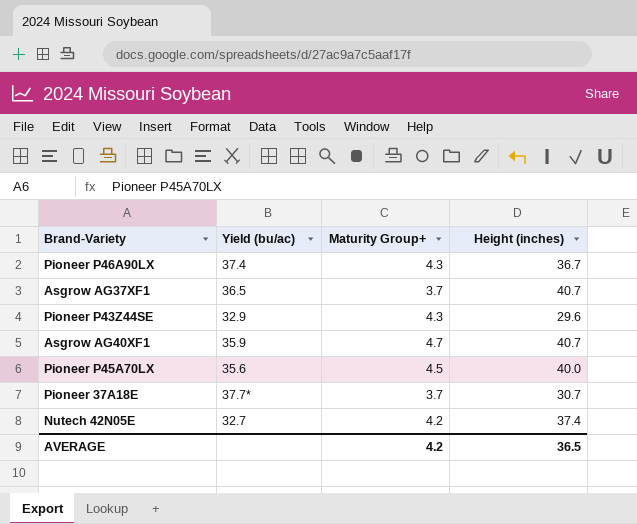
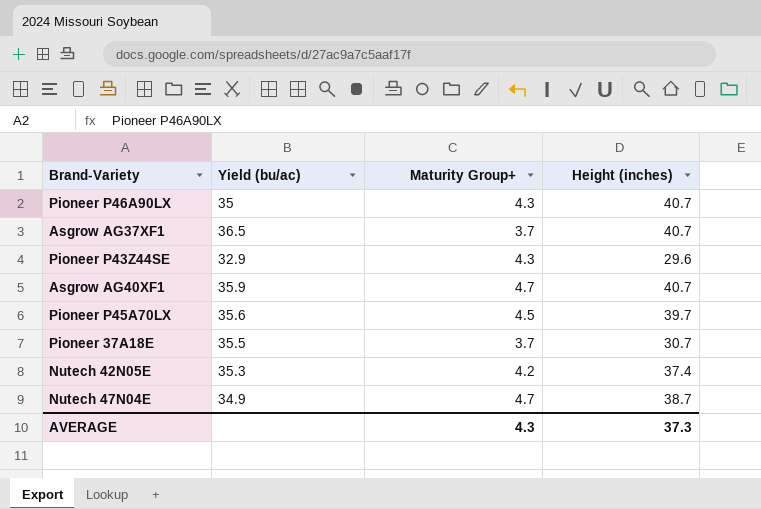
Pioneer P46A90LX | Yield (bu/ac): 37.4 -> 35
Pioneer P46A90LX | Height (inches): 36.7 -> 40.7
Pioneer P45A70LX | Height (inches): 40.0 -> 39.7
Pioneer 37A18E | Yield (bu/ac): 37.7* -> 35.5
Nutech 42N05E | Yield (bu/ac): 32.7 -> 35.3
row Nutech 47N04E: none -> 34.9 | 4.7 | 38.7
AVERAGE | Maturity Group+: 4.2 -> 4.3
AVERAGE | Height (inches): 36.5 -> 37.3

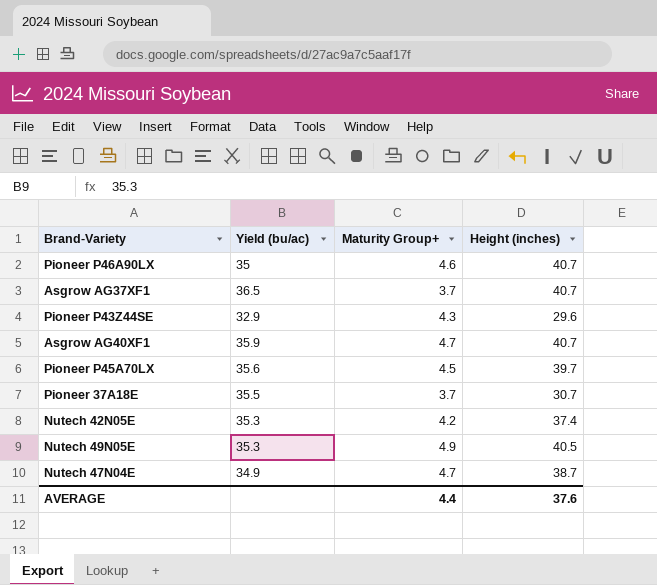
Pioneer P46A90LX | Maturity Group+: 4.3 -> 4.6
row Nutech 49N05E: none -> 35.3 | 4.9 | 40.5
AVERAGE | Maturity Group+: 4.3 -> 4.4
AVERAGE | Height (inches): 37.3 -> 37.6

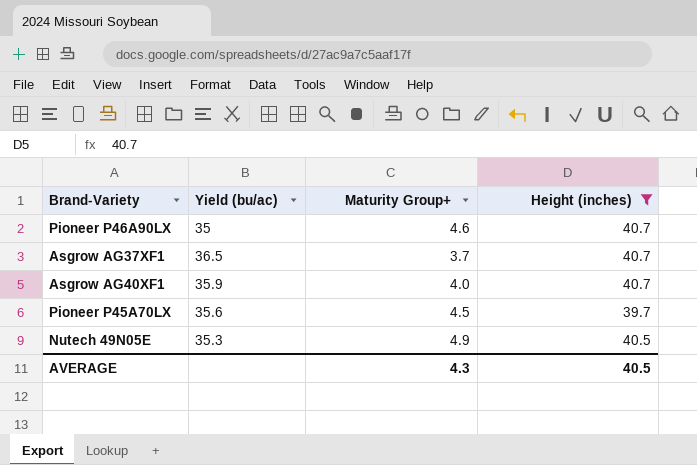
filter: none -> Height (inches) >= 39.7
Asgrow AG40XF1 | Maturity Group+: 4.7 -> 4.0
AVERAGE | Maturity Group+: 4.4 -> 4.3
AVERAGE | Height (inches): 37.6 -> 40.5

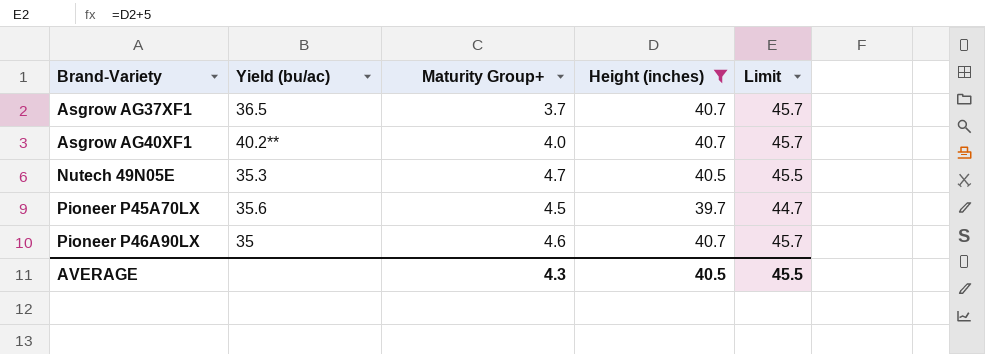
row order: none -> Brand-Variety ascending
column Limit | formula: none -> [Height (inches)] + 5
Asgrow AG40XF1 | Yield (bu/ac): 35.9 -> 40.2**
Nutech 49N05E | Maturity Group+: 4.9 -> 4.7

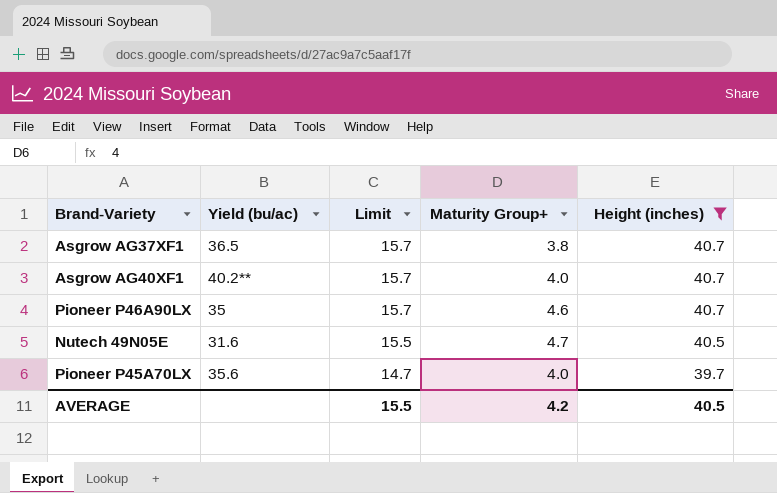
row order: Brand-Variety ascending -> Limit descending
column Limit | formula: [Height (inches)] + 5 -> [Height (inches)] - 25
column Limit | position: 5 -> 3
Asgrow AG37XF1 | Maturity Group+: 3.7 -> 3.8
Nutech 49N05E | Yield (bu/ac): 35.3 -> 31.6
Pioneer P45A70LX | Maturity Group+: 4.5 -> 4.0
AVERAGE | Limit: 45.5 -> 15.5
AVERAGE | Maturity Group+: 4.3 -> 4.2

